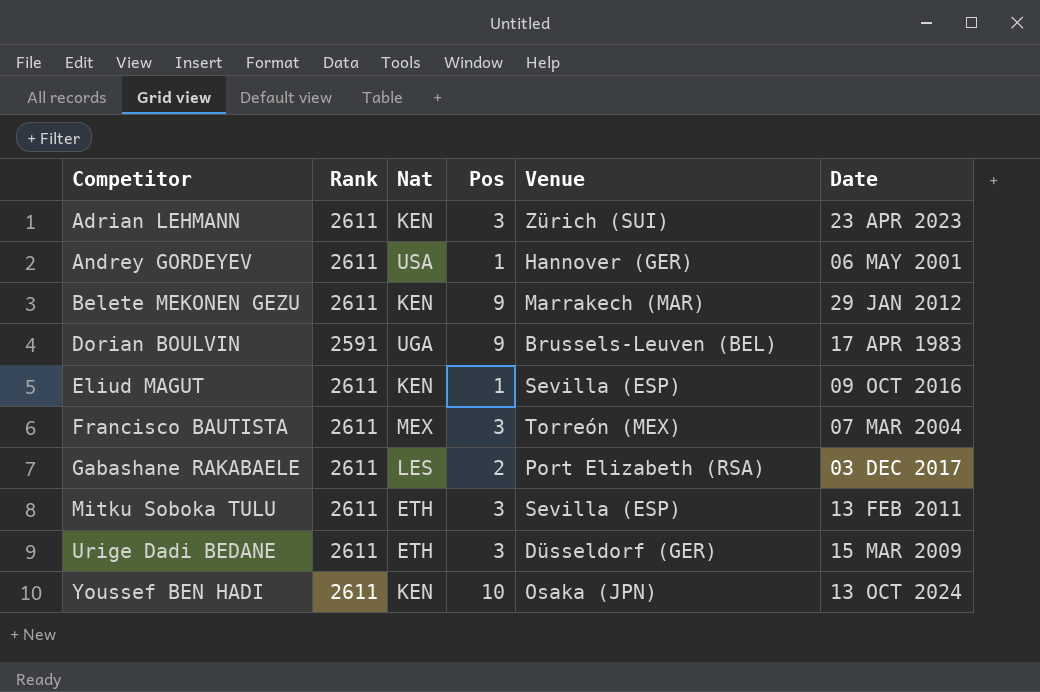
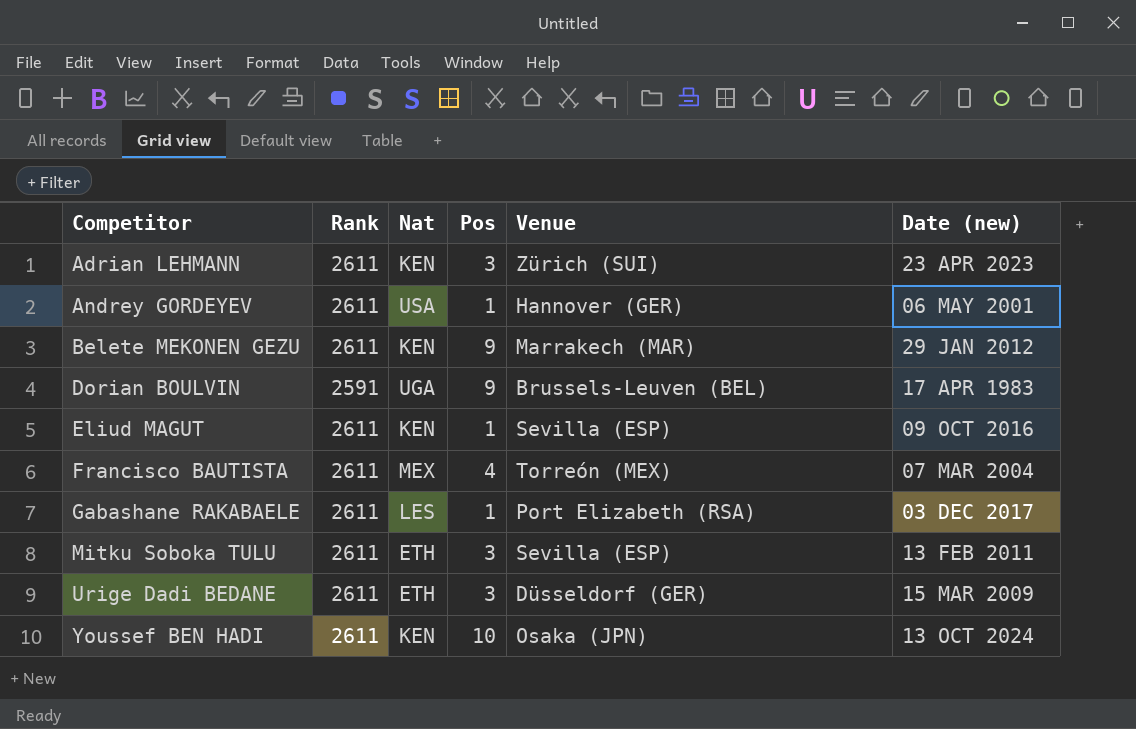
column name: Date -> Date (new)
Francisco BAUTISTA | Pos: 3 -> 4
Gabashane RAKABAELE | Pos: 2 -> 1

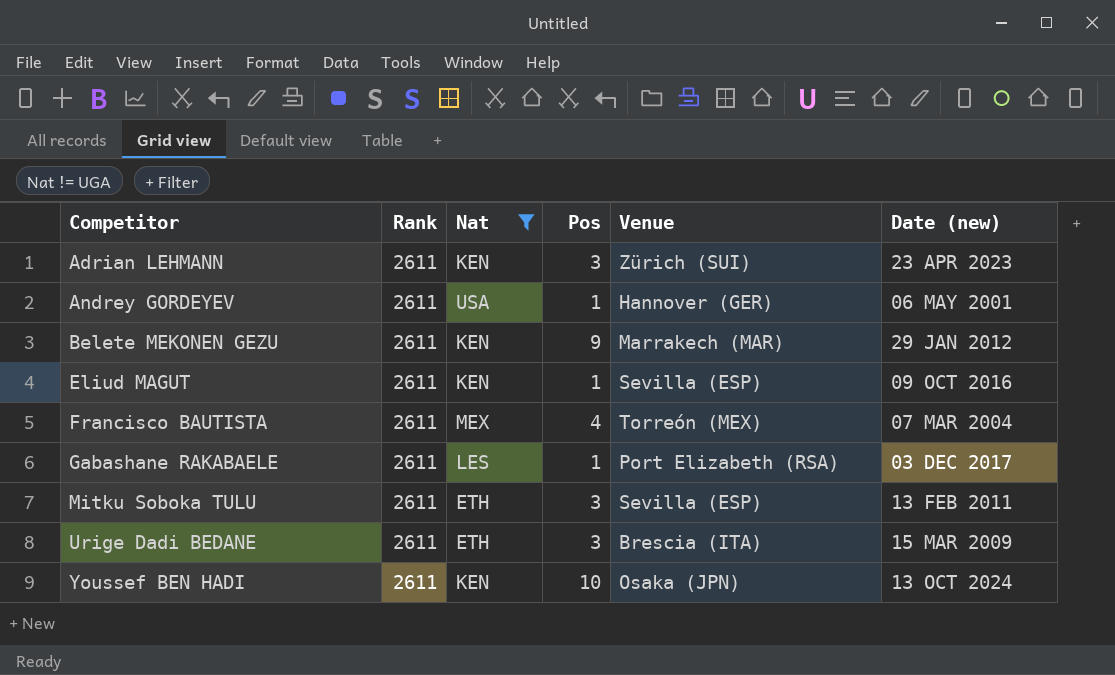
filter: none -> Nat != UGA
Urige Dadi BEDANE | Venue: Düsseldorf (GER) -> Brescia (ITA)

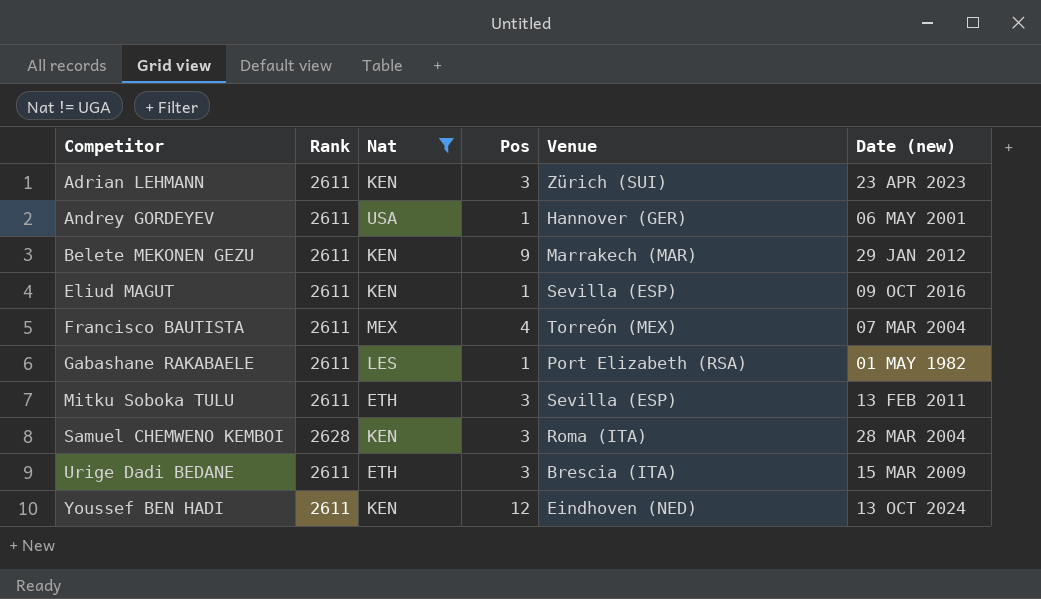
Gabashane RAKABAELE | Date (new): 03 DEC 2017 -> 01 MAY 1982
row Samuel CHEMWENO KEMBOI: none -> 2628 | KEN | 3 | Roma (ITA) | 28 MAR 2004
Youssef BEN HADI | Pos: 10 -> 12
Youssef BEN HADI | Venue: Osaka (JPN) -> Eindhoven (NED)

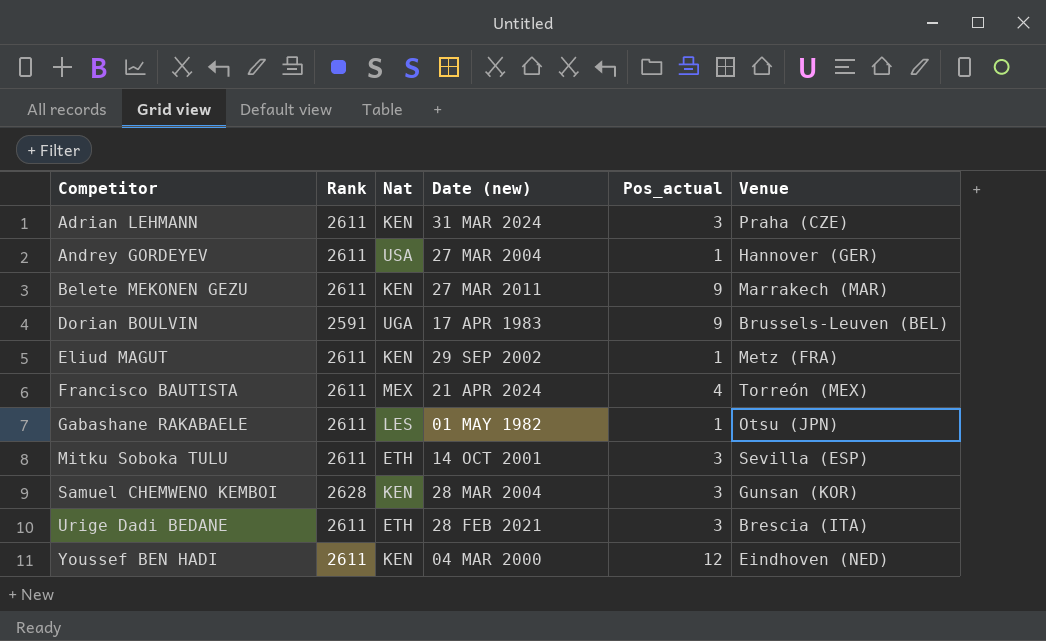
filter: Nat != UGA -> none
column Date (new) | position: 6 -> 4
column name: Pos -> Pos_actual
Adrian LEHMANN | Date (new): 23 APR 2023 -> 31 MAR 2024
Adrian LEHMANN | Venue: Zürich (SUI) -> Praha (CZE)
Andrey GORDEYEV | Date (new): 06 MAY 2001 -> 27 MAR 2004
Belete MEKONEN GEZU | Date (new): 29 JAN 2012 -> 27 MAR 2011
Eliud MAGUT | Date (new): 09 OCT 2016 -> 29 SEP 2002
Eliud MAGUT | Venue: Sevilla (ESP) -> Metz (FRA)
Francisco BAUTISTA | Date (new): 07 MAR 2004 -> 21 APR 2024
Gabashane RAKABAELE | Venue: Port Elizabeth (RSA) -> Otsu (JPN)
Mitku Soboka TULU | Date (new): 13 FEB 2011 -> 14 OCT 2001
Samuel CHEMWENO KEMBOI | Venue: Roma (ITA) -> Gunsan (KOR)
Urige Dadi BEDANE | Date (new): 15 MAR 2009 -> 28 FEB 2021
Youssef BEN HADI | Date (new): 13 OCT 2024 -> 04 MAR 2000

